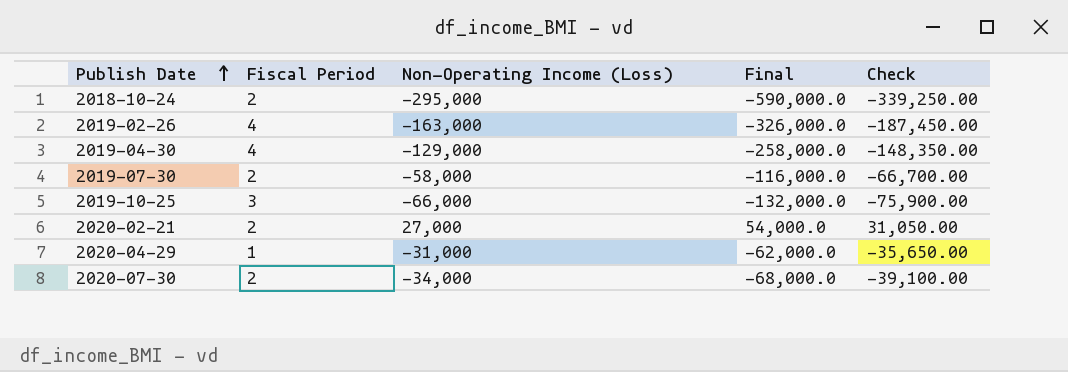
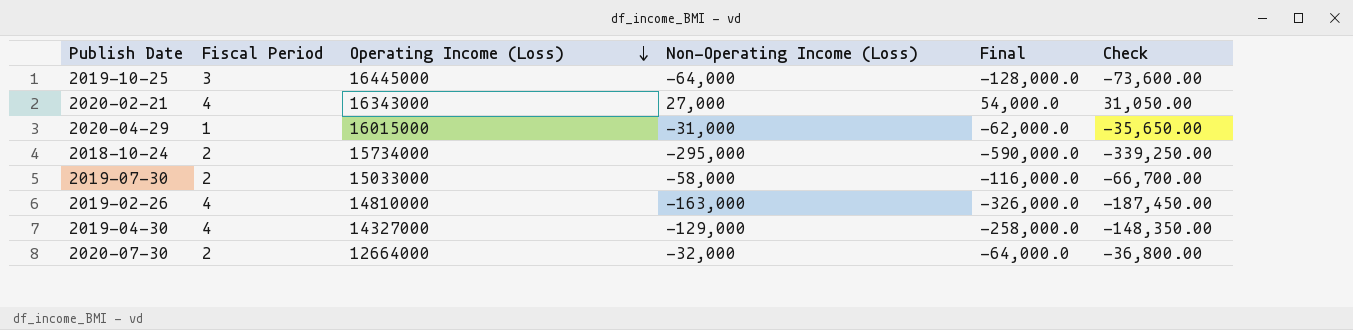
row order: Publish Date ascending -> Operating Income (Loss) descending
column Operating Income (Loss) | position: none -> 3
2019-10-25 | Non-Operating Income (Loss): -66,000 -> -64,000
2019-10-25 | Final: -132,000.0 -> -128,000.0
2019-10-25 | Check: -75,900.00 -> -73,600.00
2020-02-21 | Fiscal Period: 2 -> 4
2020-07-30 | Non-Operating Income (Loss): -34,000 -> -32,000
2020-07-30 | Final: -68,000.0 -> -64,000.0
2020-07-30 | Check: -39,100.00 -> -36,800.00

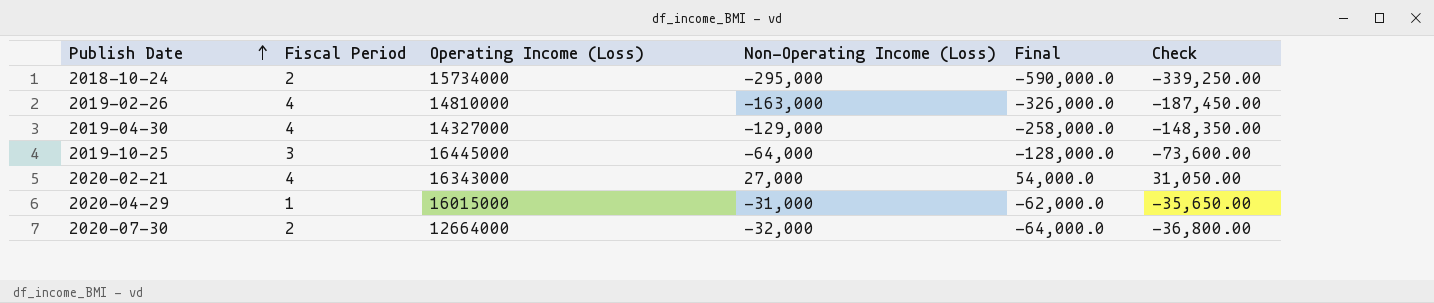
row order: Operating Income (Loss) descending -> Publish Date ascending
row 2019-07-30: 2 | 15033000 | -58,000 | -116,000.0 | -66,700.00 -> none

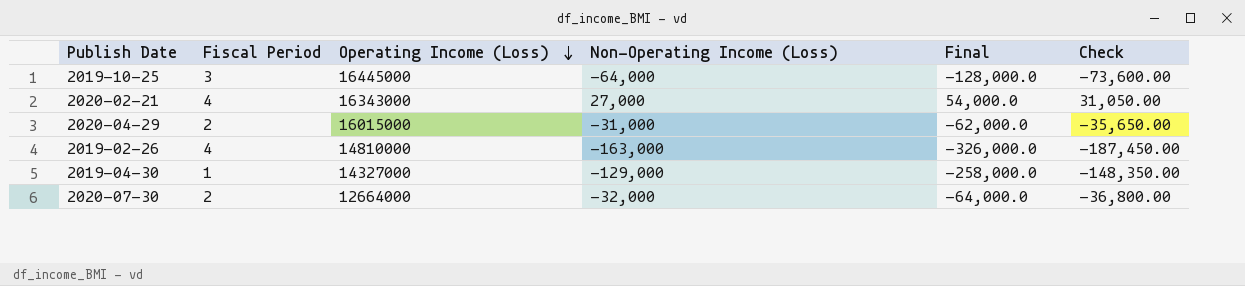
row order: Publish Date ascending -> Operating Income (Loss) descending
row 2018-10-24: 2 | 15734000 | -295,000 | -590,000.0 | -339,250.00 -> none
2020-04-29 | Fiscal Period: 1 -> 2
2019-04-30 | Fiscal Period: 4 -> 1

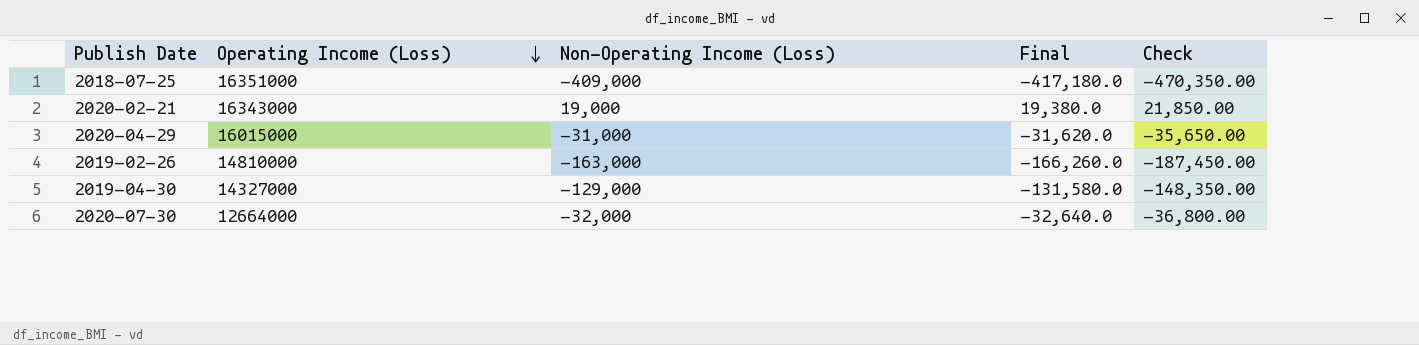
column Fiscal Period | position: 2 -> none
column Final | formula: [Non-Operating Income (Loss)] * 2 -> [Non-Operating Income (Loss)] * 1.02
row 2019-10-25: 3 | 16445000 | -64,000 | -128,000.0 | -73,600.00 -> none
row 2018-07-25: none -> 16351000 | -409,000 | -417,180.0 | -470,350.00
2020-02-21 | Non-Operating Income (Loss): 27,000 -> 19,000
2020-02-21 | Check: 31,050.00 -> 21,850.00

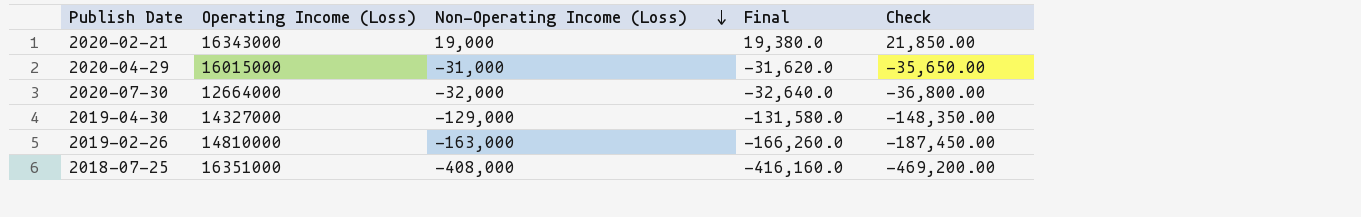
row order: Operating Income (Loss) descending -> Non-Operating Income (Loss) descending
2018-07-25 | Non-Operating Income (Loss): -409,000 -> -408,000
2018-07-25 | Final: -417,180.0 -> -416,160.0
2018-07-25 | Check: -470,350.00 -> -469,200.00

